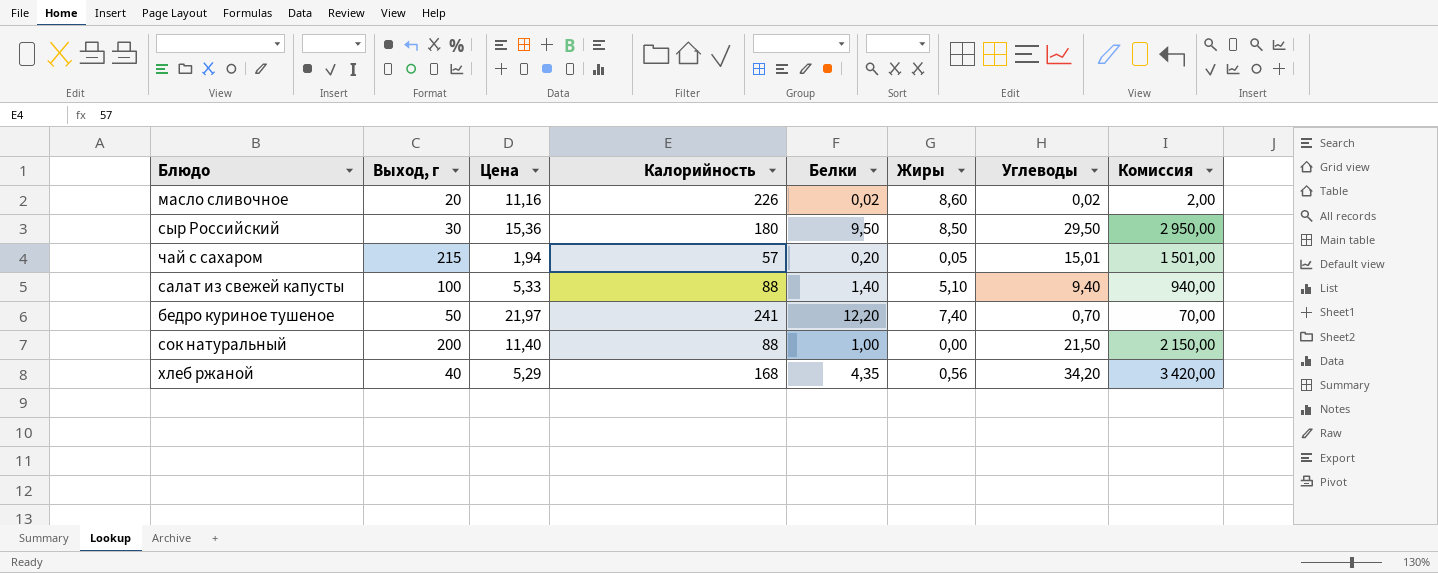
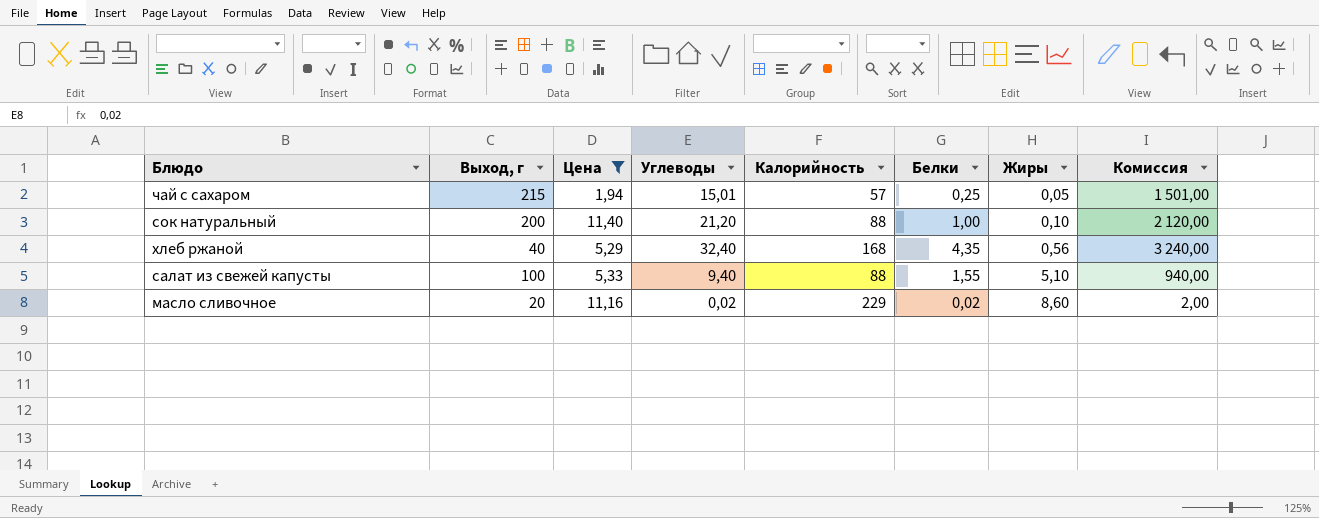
filter: none -> Цена <= 11,40
row order: none -> Жиры ascending
column Углеводы | position: 7 -> 4
чай с сахаром | Белки: 0,20 -> 0,25
сок натуральный | Углеводы: 21,50 -> 21,20
сок натуральный | Жиры: 0,00 -> 0,10
сок натуральный | Комиссия: 2 150,00 -> 2 120,00
хлеб ржаной | Углеводы: 34,20 -> 32,40
хлеб ржаной | Комиссия: 3 420,00 -> 3 240,00
салат из свежей капусты | Белки: 1,40 -> 1,55
масло сливочное | Калорийность: 226 -> 229

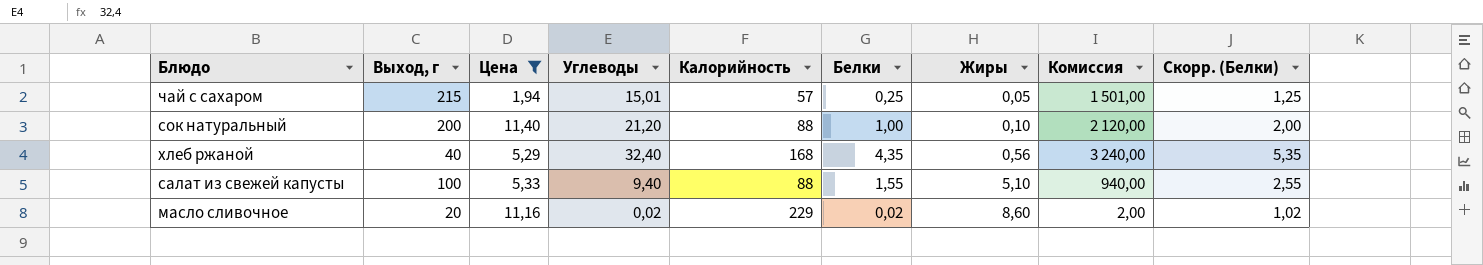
column Скорр. (Белки) | formula: none -> [Белки] + 1

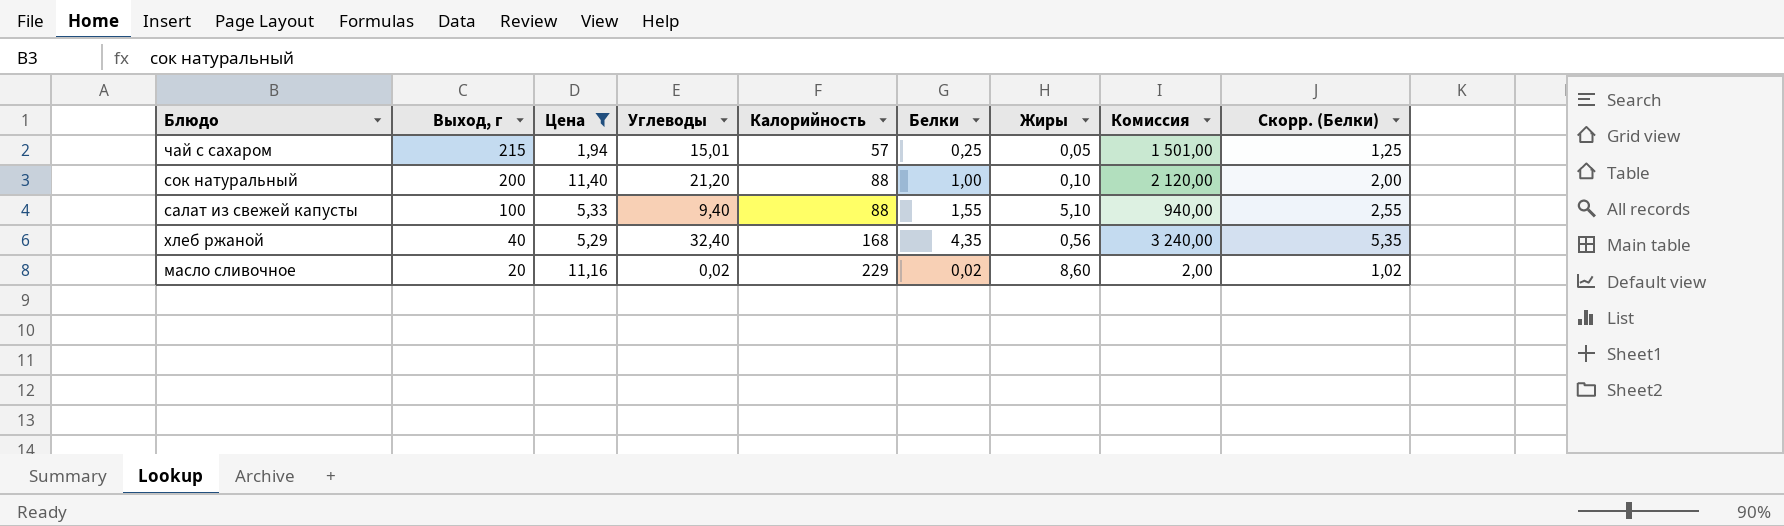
row order: Жиры ascending -> Выход, г descending

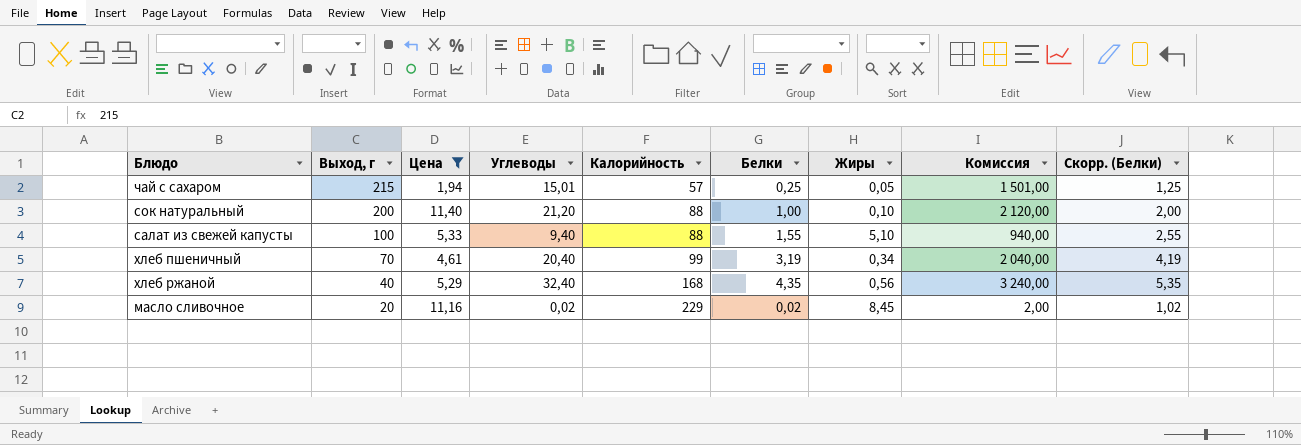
row хлеб пшеничный: none -> 70 | 4,61 | 20,40 | 99 | 3,19 | 0,34 | 2 040,00 | 4,19
масло сливочное | Жиры: 8,60 -> 8,45

